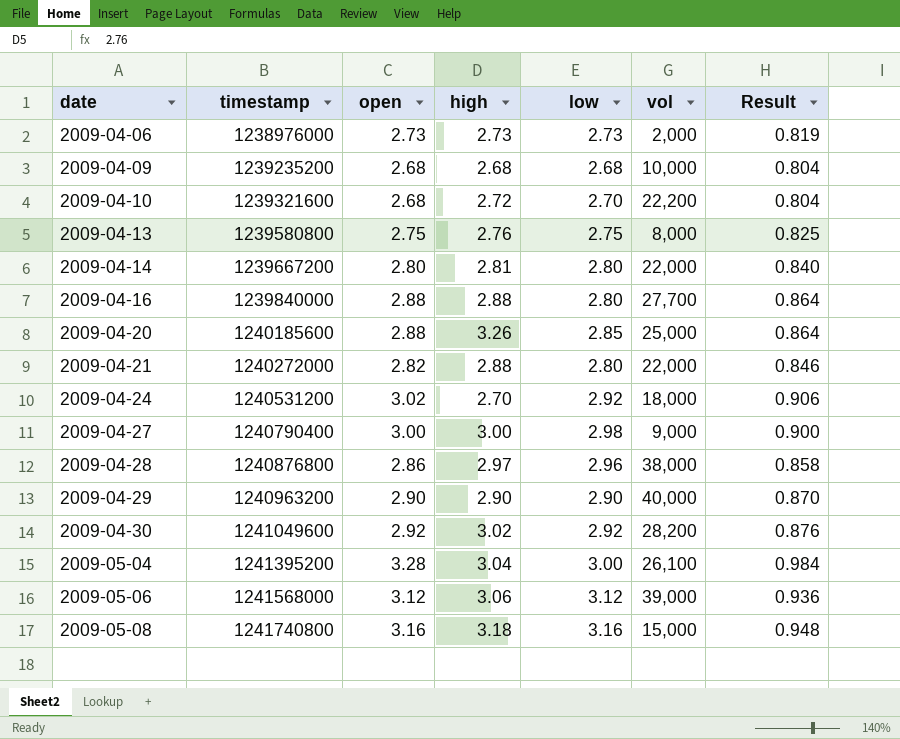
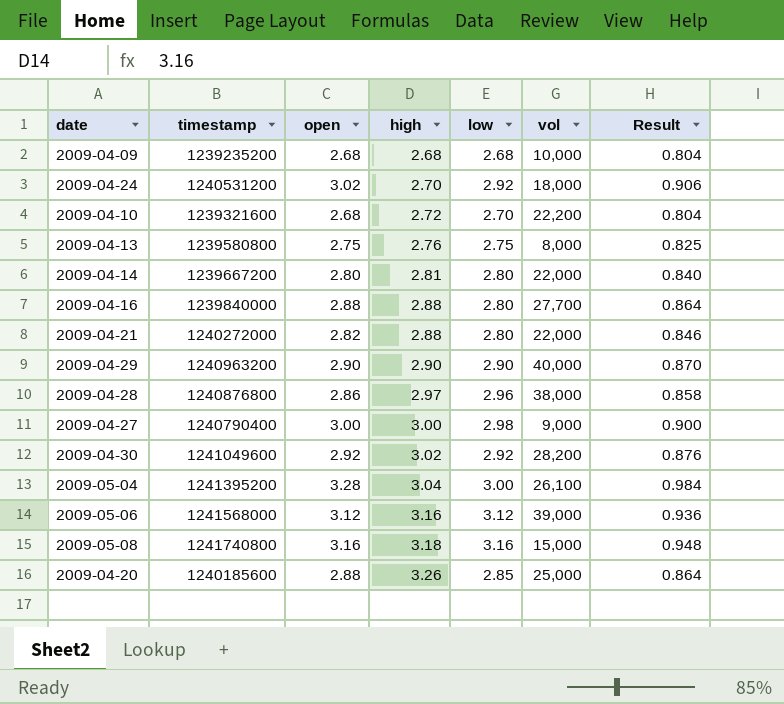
row order: date ascending -> high ascending
row 2009-04-06: 1238976000 | 2.73 | 2.73 | 2.73 | 2,000 | 0.819 -> none
2009-05-06 | high: 3.06 -> 3.16

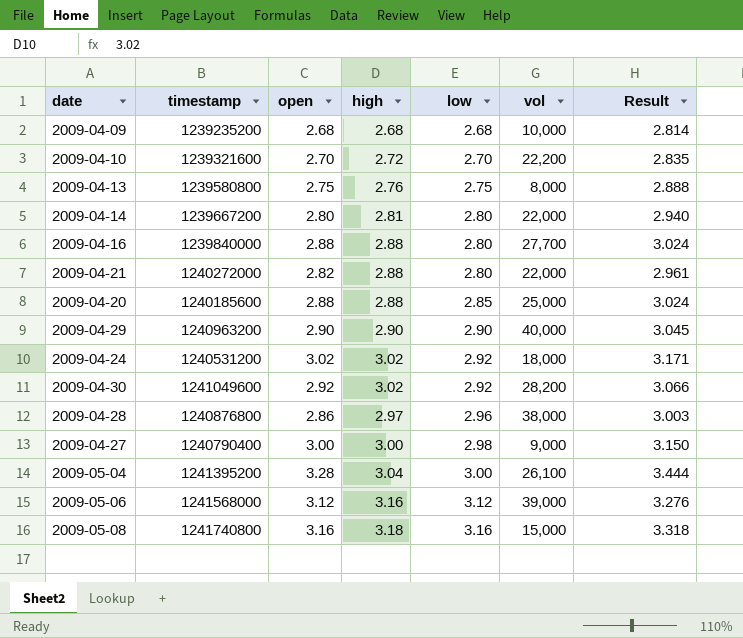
row order: high ascending -> low ascending
column Result | formula: [open] * 0.3 -> [open] * 1.05
2009-04-10 | open: 2.68 -> 2.70
2009-04-20 | high: 3.26 -> 2.88
2009-04-24 | high: 2.70 -> 3.02

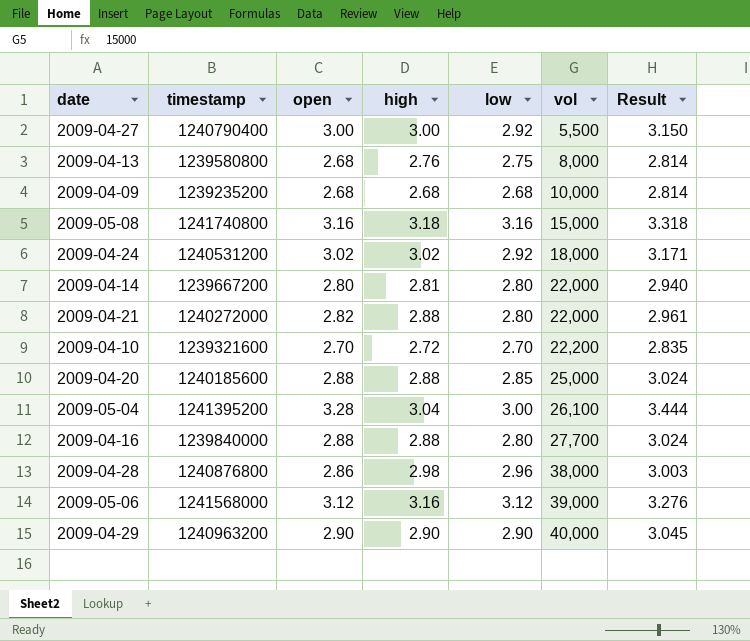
row order: low ascending -> vol ascending
row 2009-04-30: 1241049600 | 2.92 | 3.02 | 2.92 | 28,200 | 3.066 -> none
2009-04-27 | low: 2.98 -> 2.92
2009-04-27 | vol: 9,000 -> 5,500
2009-04-13 | open: 2.75 -> 2.68
2009-04-13 | Result: 2.888 -> 2.814
2009-04-28 | high: 2.97 -> 2.98

